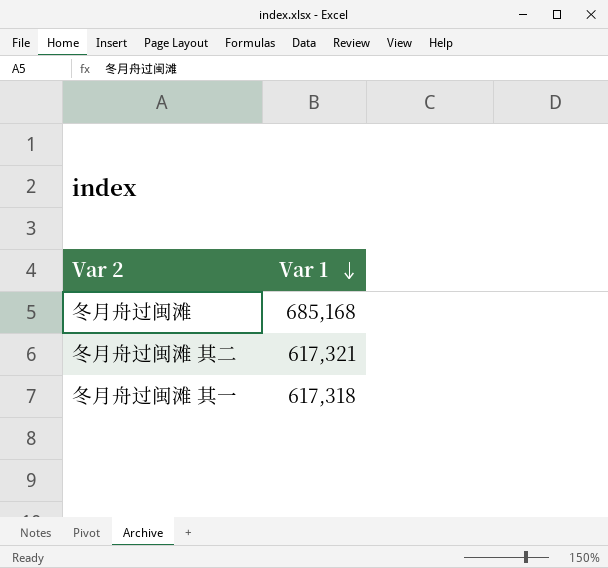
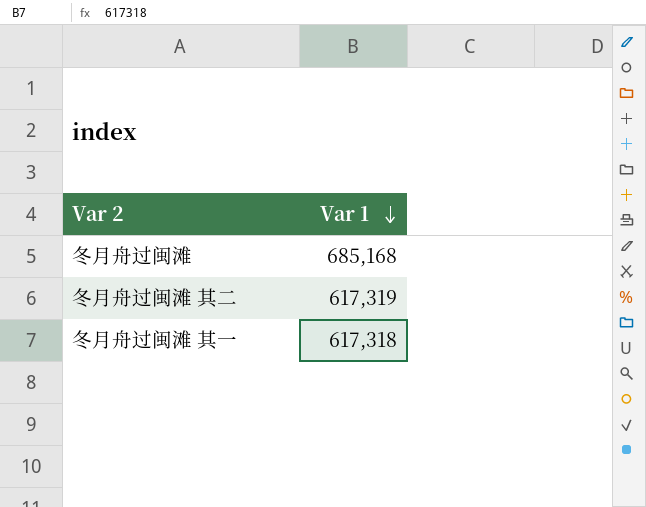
冬月舟过闽滩 其二 | Var 1: 617,321 -> 617,319

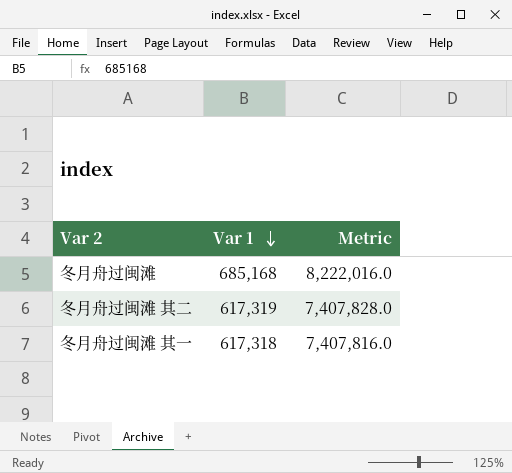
column Metric | formula: none -> [Var 1] * 12

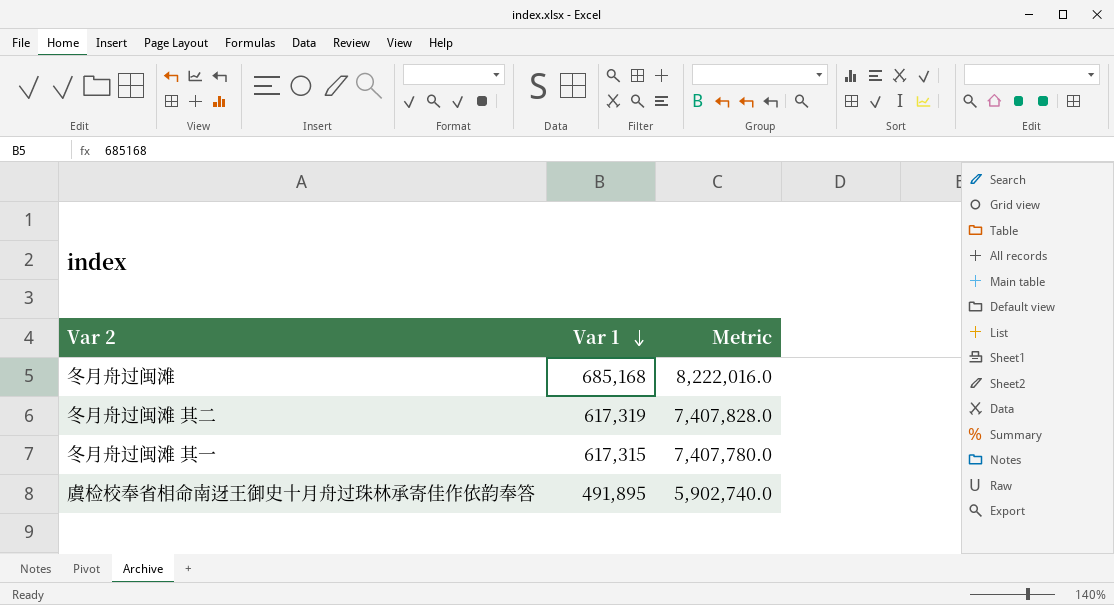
冬月舟过闽滩 其一 | Var 1: 617,318 -> 617,315
冬月舟过闽滩 其一 | Metric: 7,407,816.0 -> 7,407,780.0
row 虞检校奉省相命南迓王御史十月舟过珠林承寄佳作依韵奉答: none -> 491,895 | 5,902,740.0

